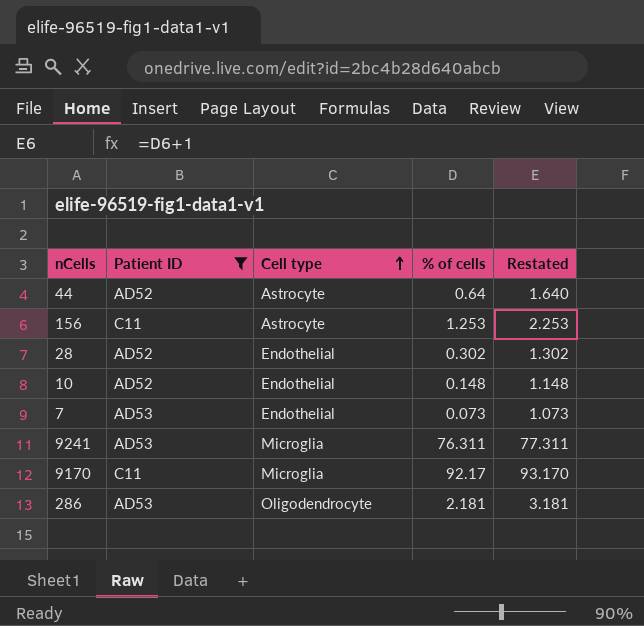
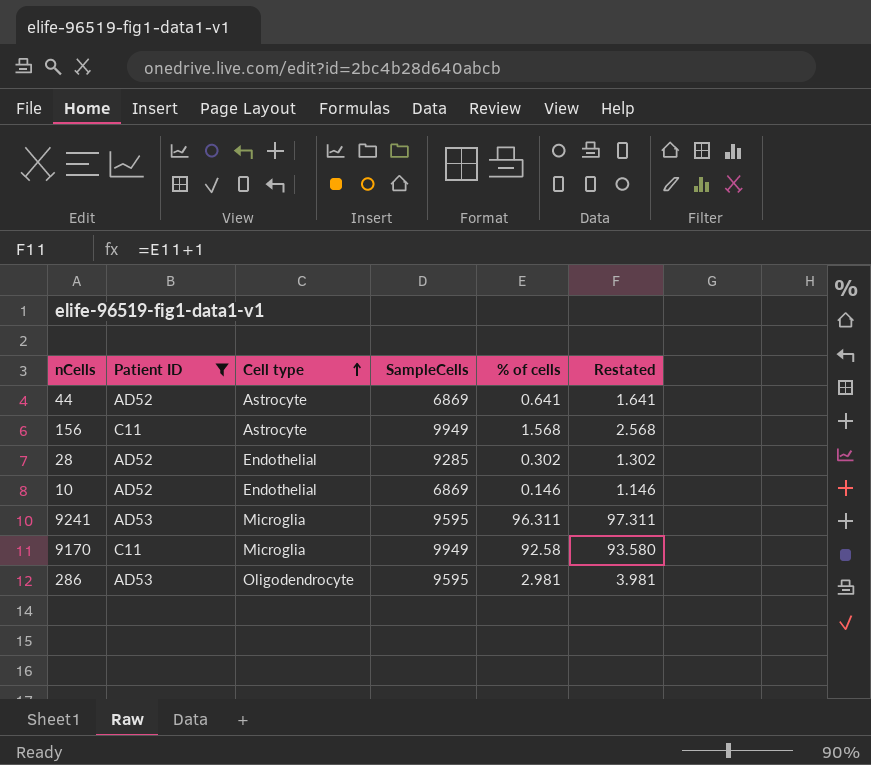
column SampleCells | position: none -> 4
row 7: AD53 | Endothelial | 0.073 | 1.073 -> none
44 | % of cells: 0.64 -> 0.641
44 | Restated: 1.640 -> 1.641
156 | % of cells: 1.253 -> 1.568
156 | Restated: 2.253 -> 2.568
10 | % of cells: 0.148 -> 0.146
10 | Restated: 1.148 -> 1.146
9241 | % of cells: 76.311 -> 96.311
9241 | Restated: 77.311 -> 97.311
9170 | % of cells: 92.17 -> 92.58
9170 | Restated: 93.170 -> 93.580
286 | % of cells: 2.181 -> 2.981
286 | Restated: 3.181 -> 3.981

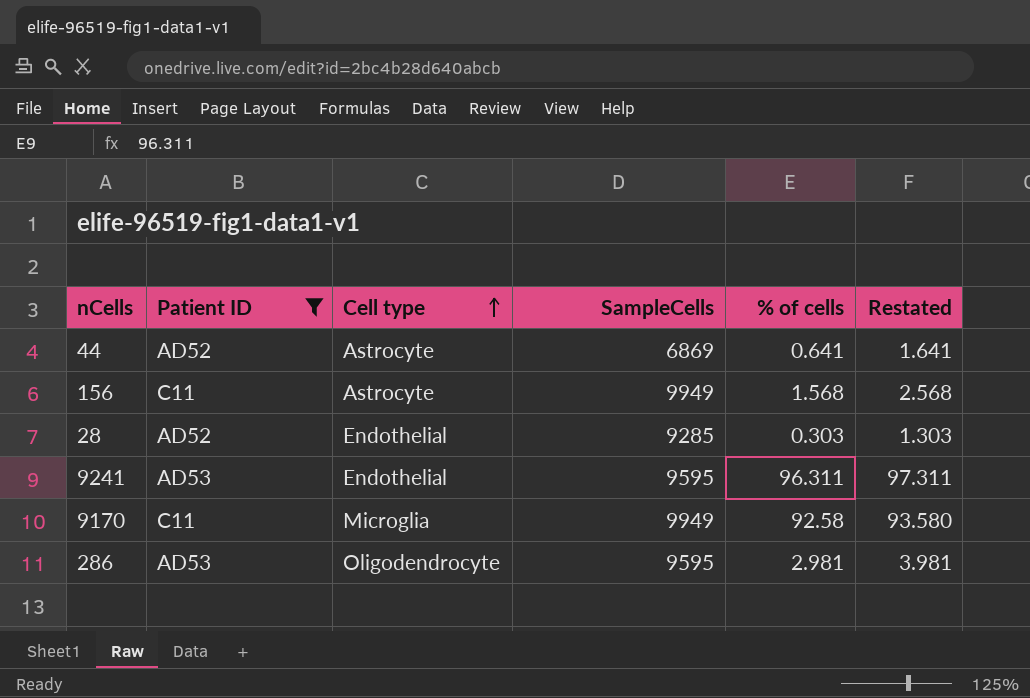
row 10: AD52 | Endothelial | 6869 | 0.146 | 1.146 -> none
28 | % of cells: 0.302 -> 0.303
28 | Restated: 1.302 -> 1.303
9241 | Cell type: Microglia -> Endothelial

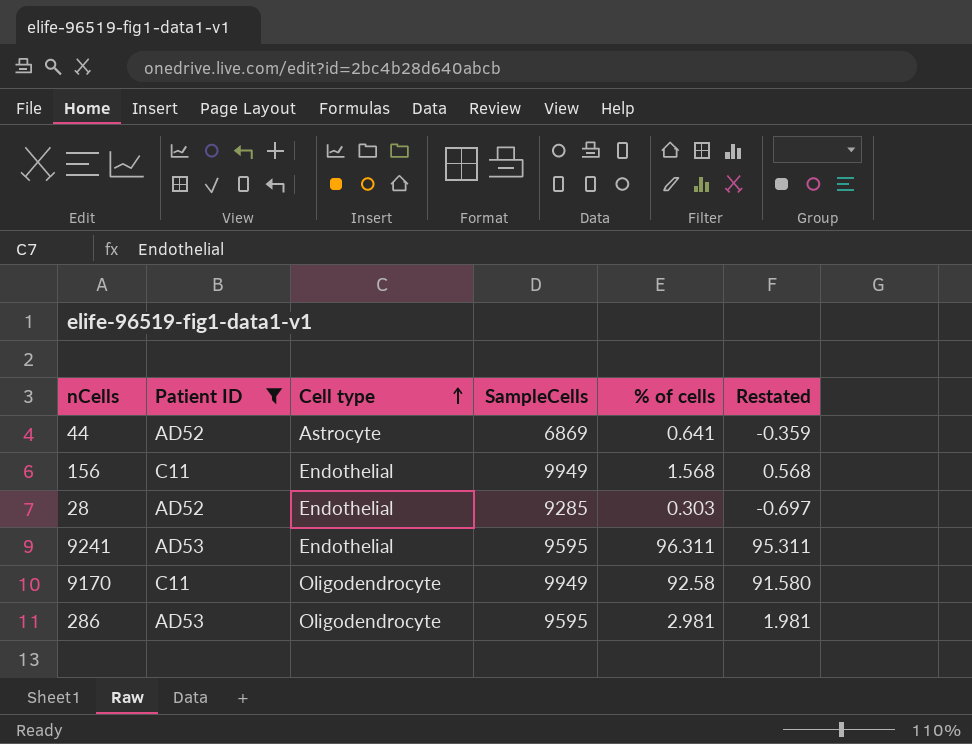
column Restated | formula: [% of cells] + 1 -> [% of cells] - 1
156 | Cell type: Astrocyte -> Endothelial
9170 | Cell type: Microglia -> Oligodendrocyte

